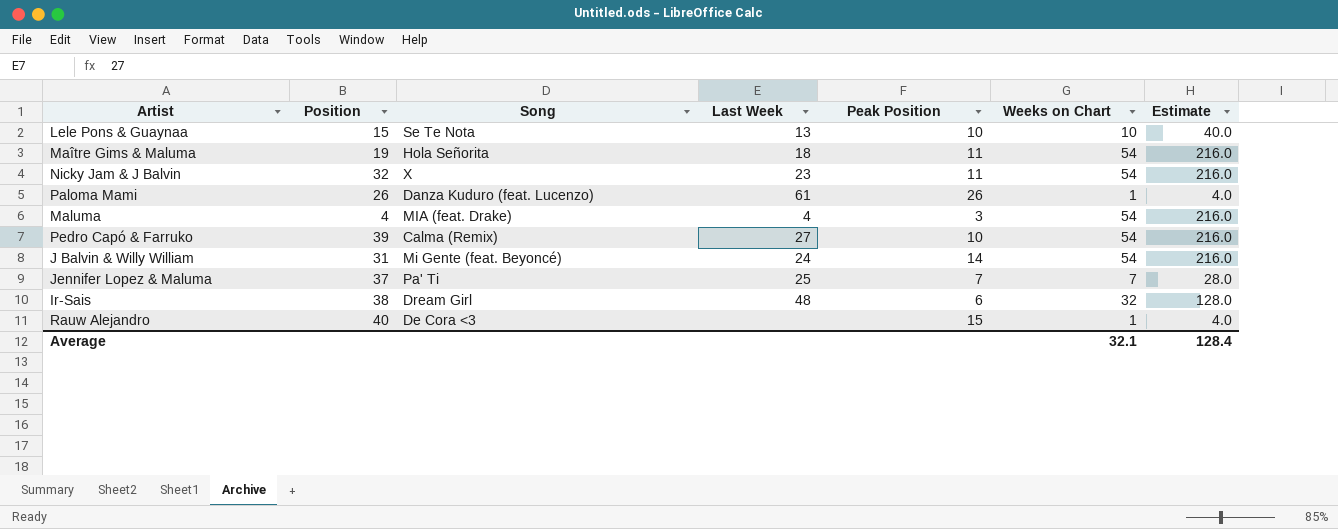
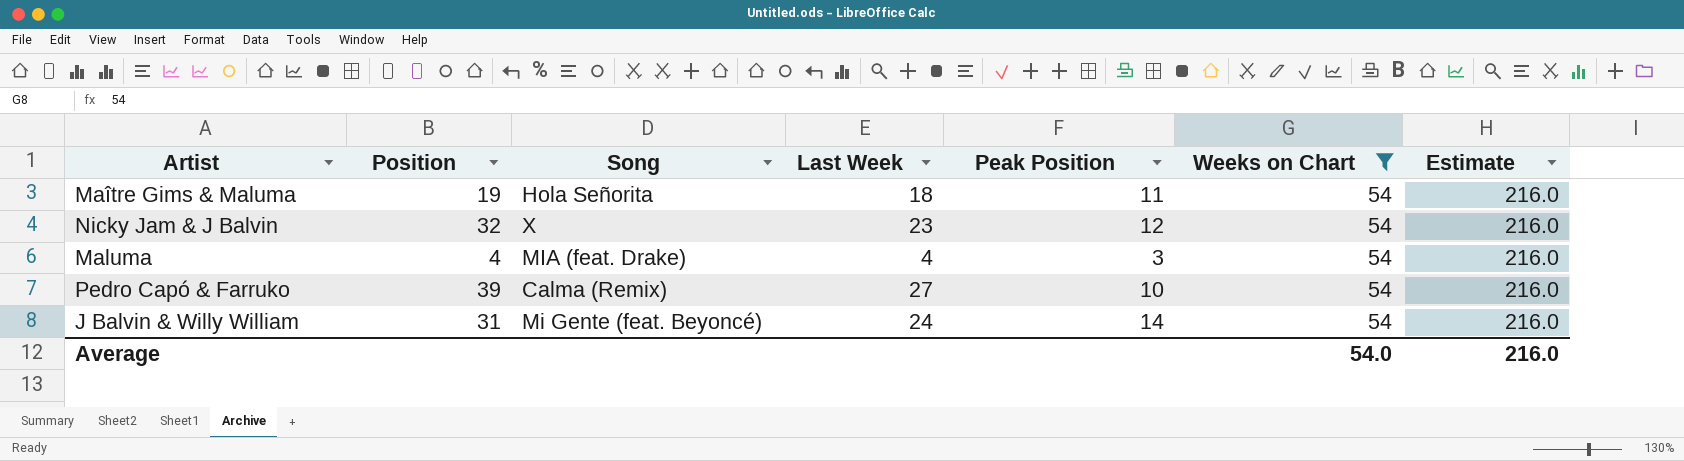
filter: none -> Weeks on Chart = 54
Nicky Jam & J Balvin | Peak Position: 11 -> 12
Average | Weeks on Chart: 32.1 -> 54.0
Average | Estimate: 128.4 -> 216.0

